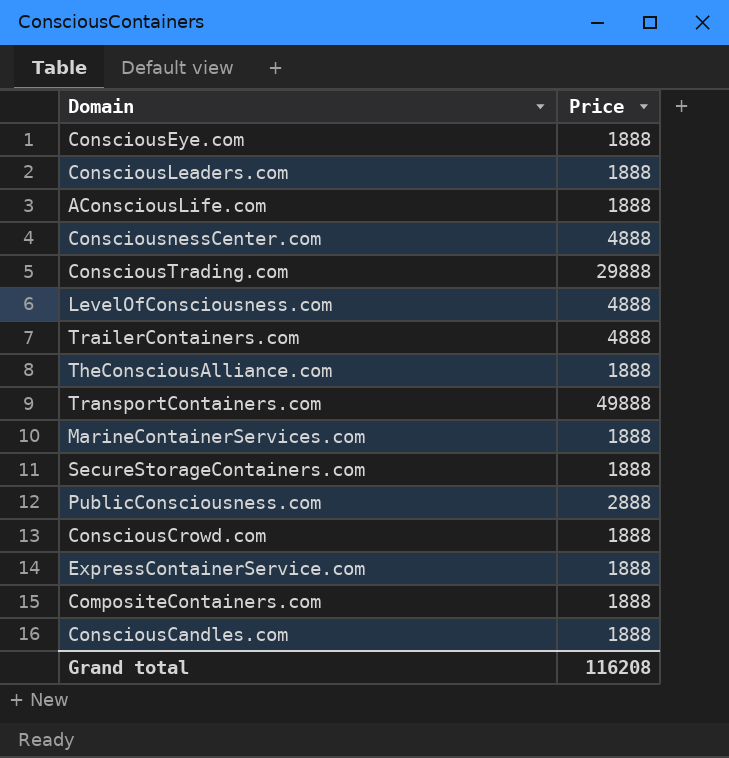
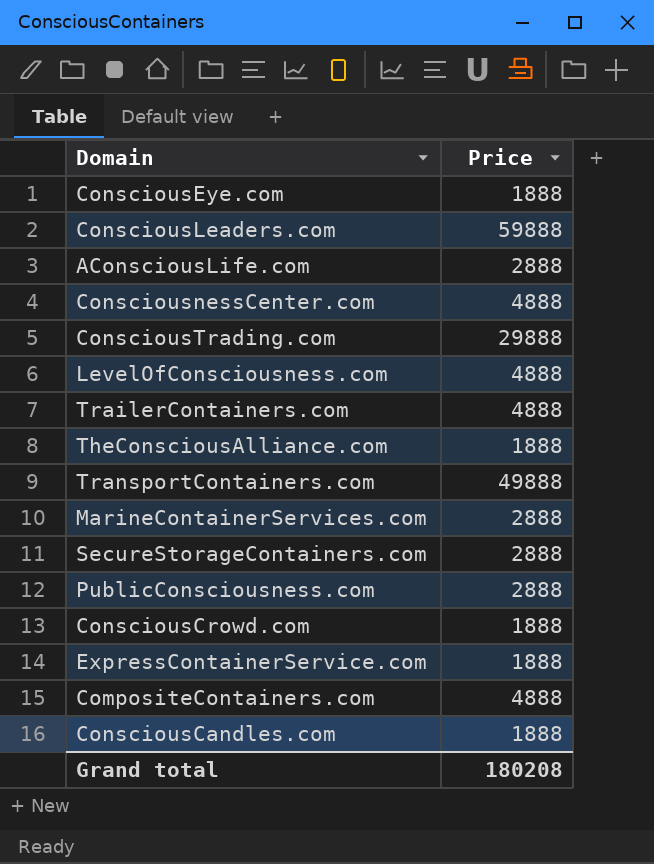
ConsciousLeaders.com | Price: 1888 -> 59888
AConsciousLife.com | Price: 1888 -> 2888
MarineContainerServices.com | Price: 1888 -> 2888
SecureStorageContainers.com | Price: 1888 -> 2888
CompositeContainers.com | Price: 1888 -> 4888
Grand total | Price: 116208 -> 180208

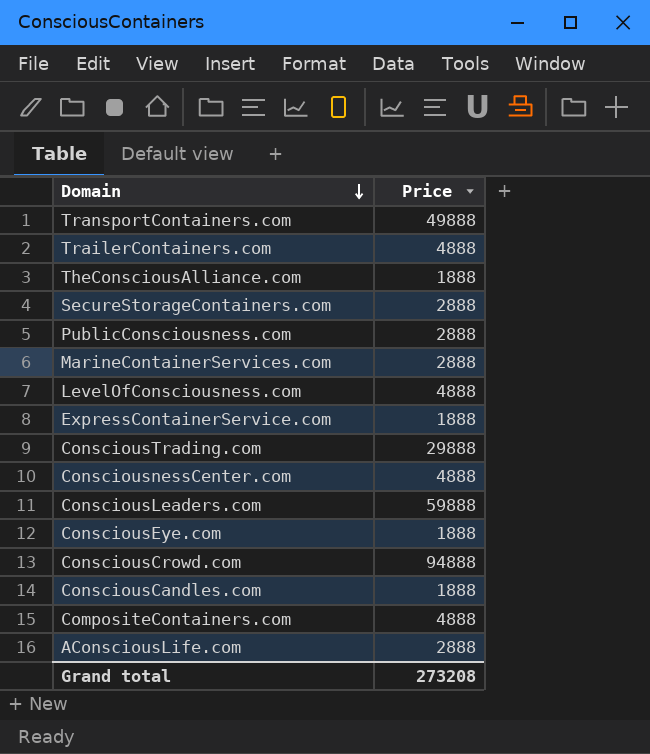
row order: none -> Domain descending
ConsciousCrowd.com | Price: 1888 -> 94888
Grand total | Price: 180208 -> 273208

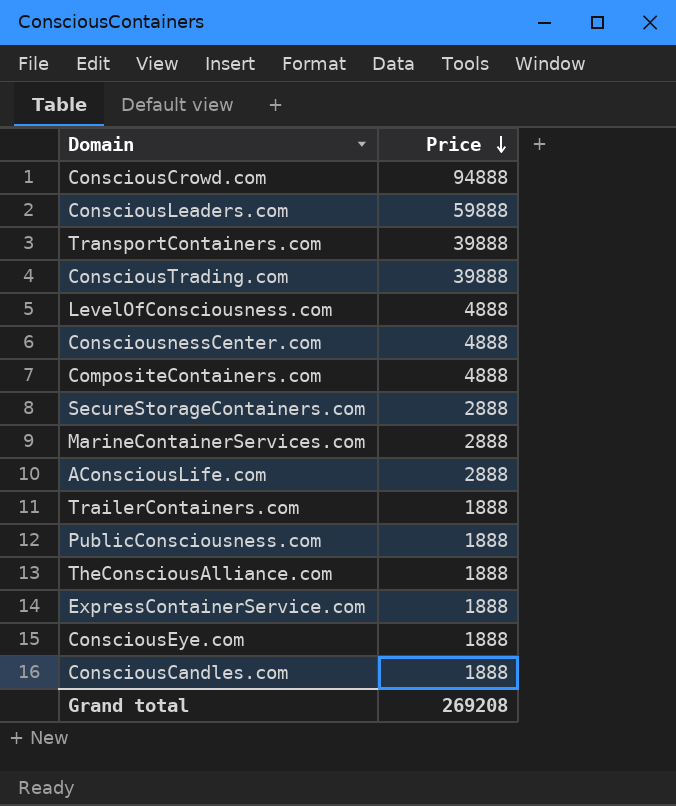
row order: Domain descending -> Price descending
TransportContainers.com | Price: 49888 -> 39888
ConsciousTrading.com | Price: 29888 -> 39888
TrailerContainers.com | Price: 4888 -> 1888
PublicConsciousness.com | Price: 2888 -> 1888
Grand total | Price: 273208 -> 269208

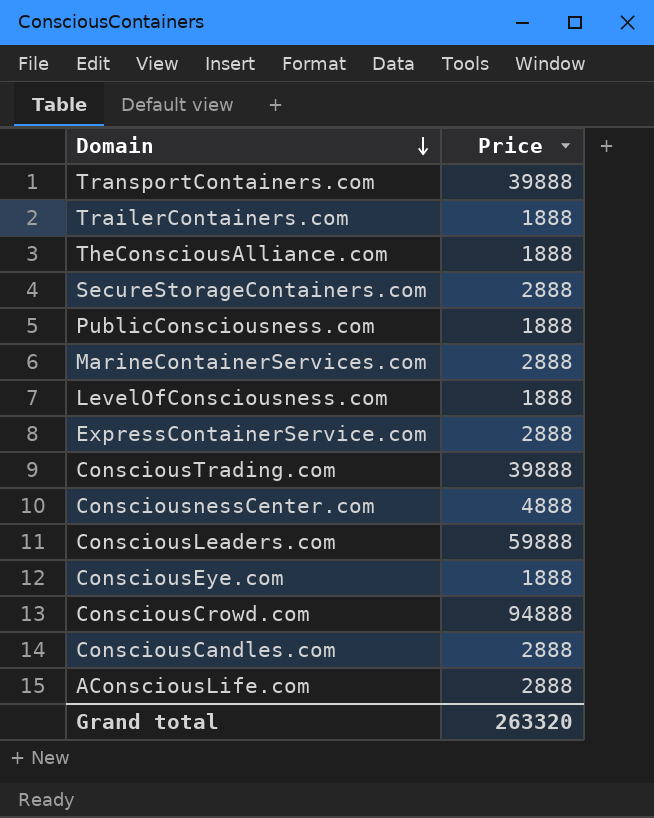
row order: Price descending -> Domain descending
row CompositeContainers.com: 4888 -> none
LevelOfConsciousness.com | Price: 4888 -> 1888
ExpressContainerService.com | Price: 1888 -> 2888
ConsciousCandles.com | Price: 1888 -> 2888
Grand total | Price: 269208 -> 263320

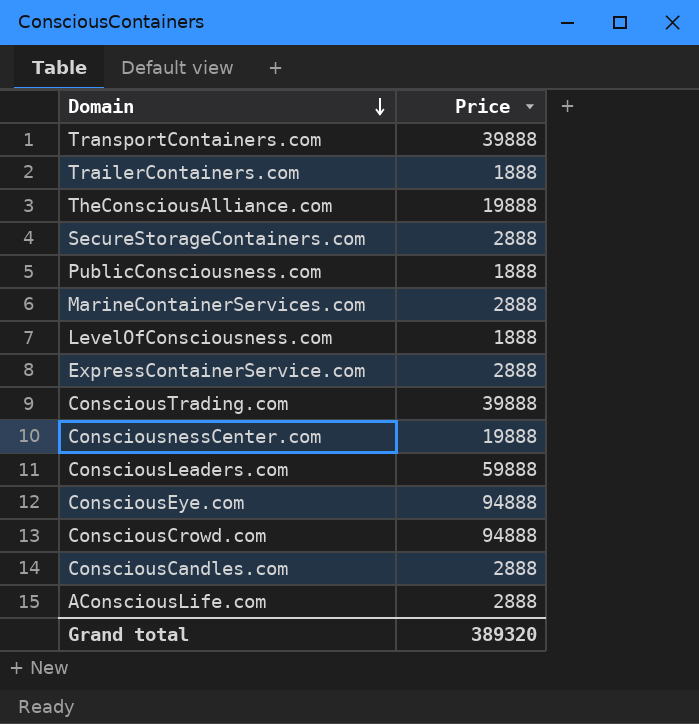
TheConsciousAlliance.com | Price: 1888 -> 19888
ConsciousnessCenter.com | Price: 4888 -> 19888
ConsciousEye.com | Price: 1888 -> 94888
Grand total | Price: 263320 -> 389320

